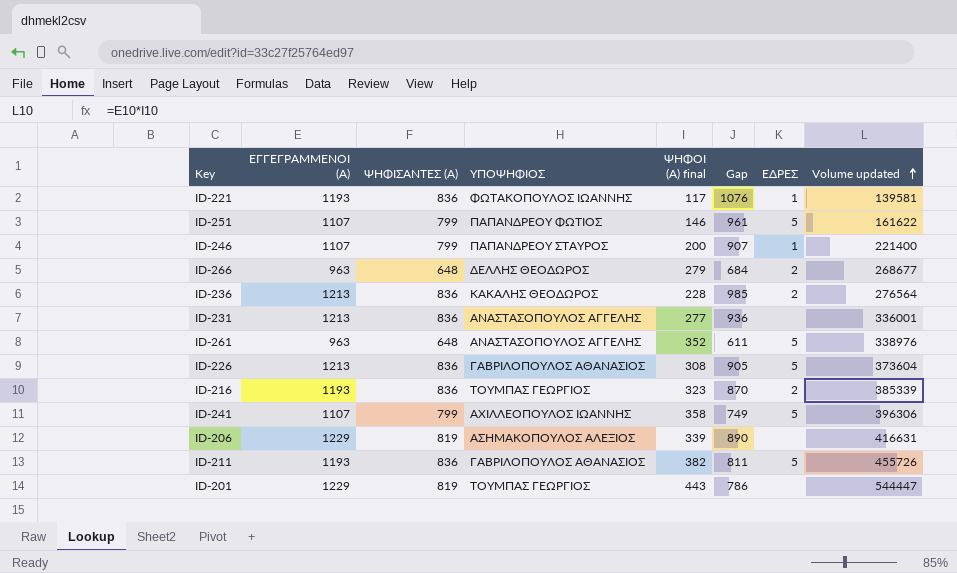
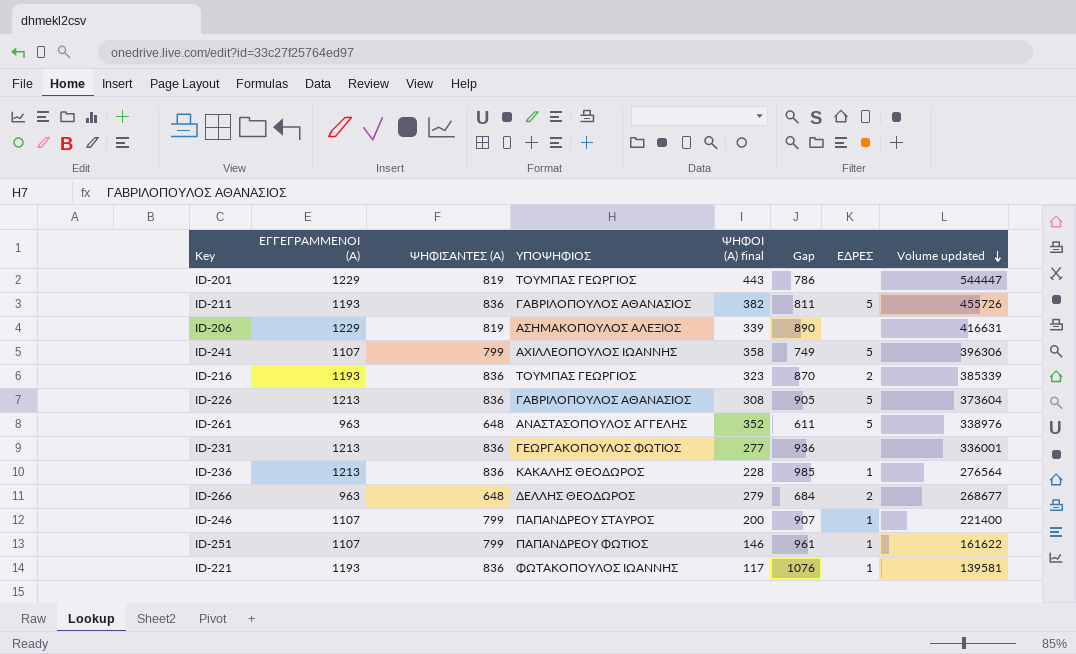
row order: Volume updated ascending -> Volume updated descending
ID-231 | ΥΠΟΨΗΦΙΟΣ: ΑΝΑΣΤΑΣΟΠΟΥΛΟΣ ΑΓΓΕΛΗΣ -> ΓΕΩΡΓΑΚΟΠΟΥΛΟΣ ΦΩΤΙΟΣ
ID-236 | ΕΔΡΕΣ: 2 -> 1
ID-251 | ΕΔΡΕΣ: 5 -> 1

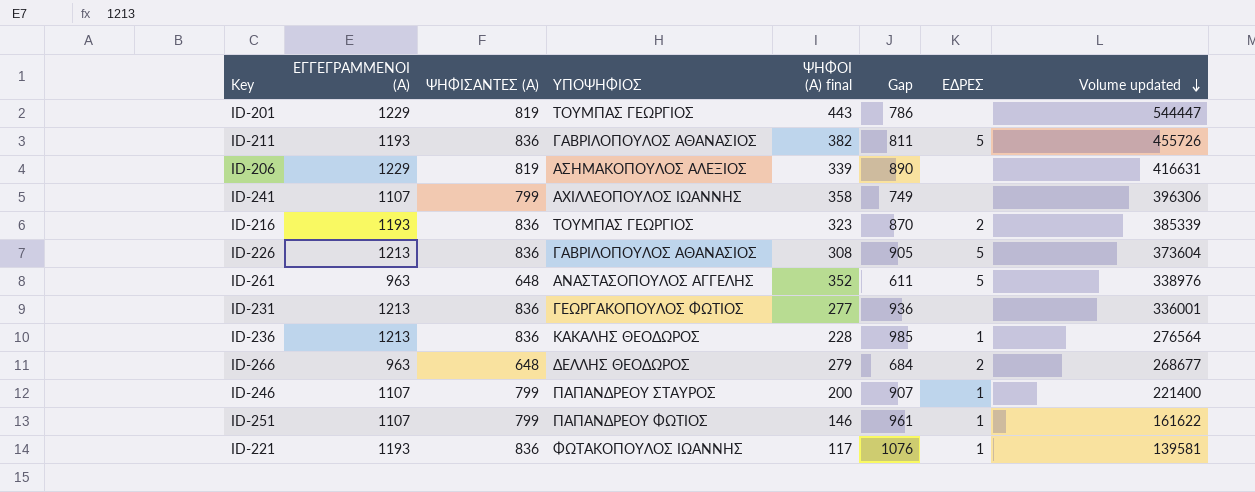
ID-241 | ΕΔΡΕΣ: 5 -> none

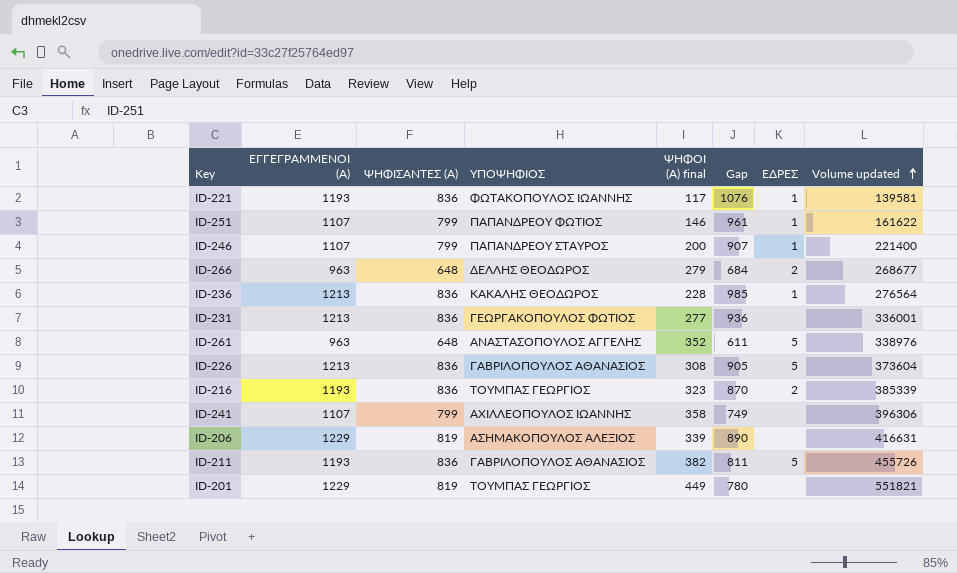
row order: Volume updated descending -> Volume updated ascending
ID-201 | ΨΗΦΟΙ (Α) final: 443 -> 449
ID-201 | Gap: 786 -> 780
ID-201 | Volume updated: 544447 -> 551821

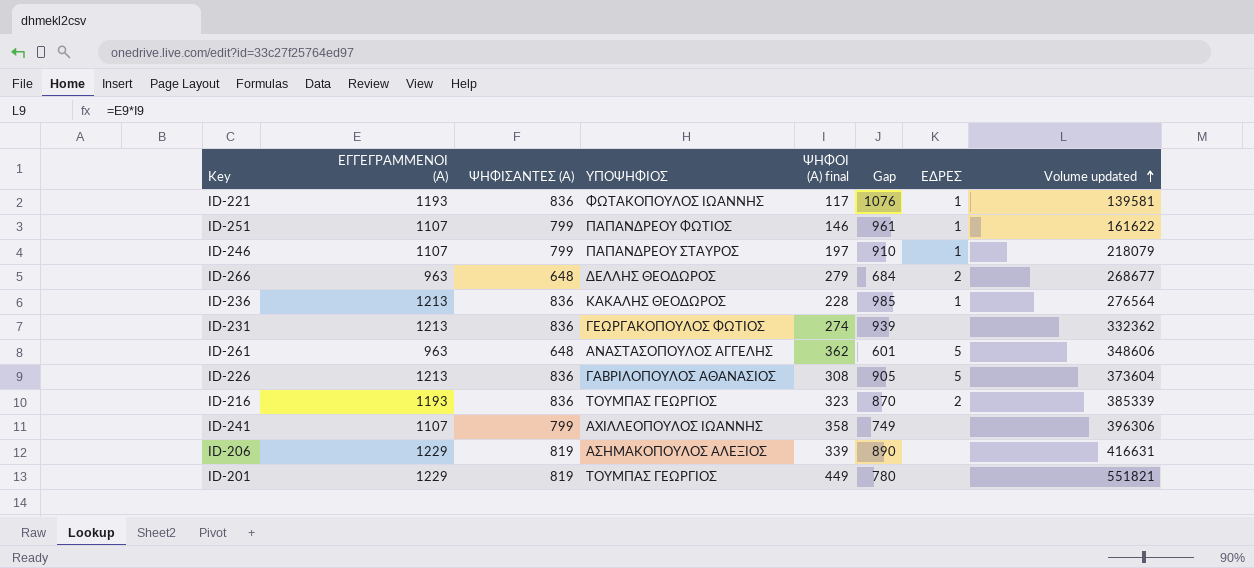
row ID-211: 1193 | 836 | ΓΑΒΡΙΛΟΠΟΥΛΟΣ ΑΘΑΝΑΣΙΟΣ | 382 | 811 | 5 | 455726 -> none
ID-246 | ΨΗΦΟΙ (Α) final: 200 -> 197
ID-246 | Gap: 907 -> 910
ID-246 | Volume updated: 221400 -> 218079
ID-231 | ΨΗΦΟΙ (Α) final: 277 -> 274
ID-231 | Gap: 936 -> 939
ID-231 | Volume updated: 336001 -> 332362
ID-261 | ΨΗΦΟΙ (Α) final: 352 -> 362
ID-261 | Gap: 611 -> 601
ID-261 | Volume updated: 338976 -> 348606

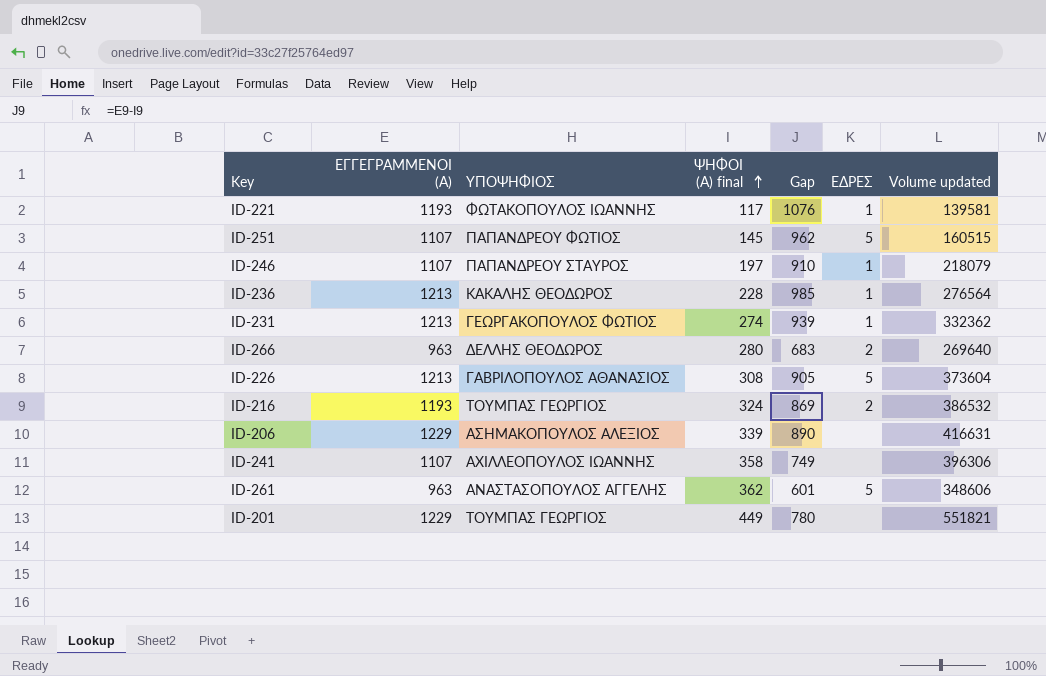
row order: Volume updated ascending -> ΨΗΦΟΙ (Α) final ascending
column ΨΗΦΙΣΑΝΤΕΣ (Α) | position: 3 -> none
ID-251 | ΨΗΦΟΙ (Α) final: 146 -> 145
ID-251 | Gap: 961 -> 962
ID-251 | ΕΔΡΕΣ: 1 -> 5
ID-251 | Volume updated: 161622 -> 160515
ID-231 | ΕΔΡΕΣ: none -> 1
ID-266 | ΨΗΦΟΙ (Α) final: 279 -> 280
ID-266 | Gap: 684 -> 683
ID-266 | Volume updated: 268677 -> 269640
ID-216 | ΨΗΦΟΙ (Α) final: 323 -> 324
ID-216 | Gap: 870 -> 869
ID-216 | Volume updated: 385339 -> 386532

